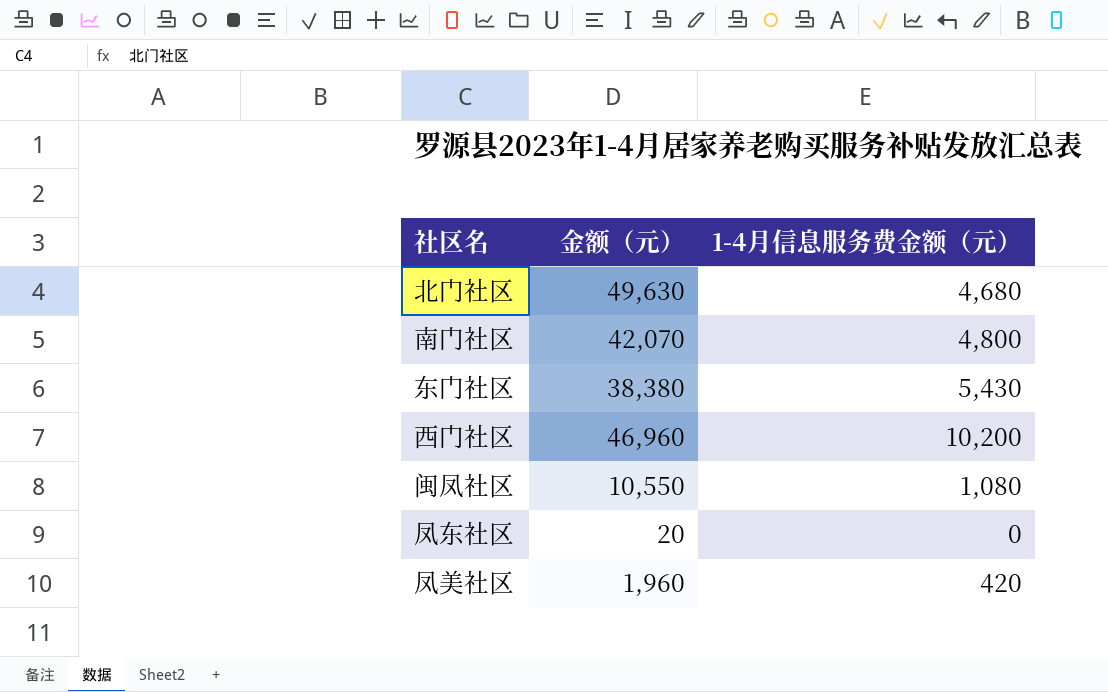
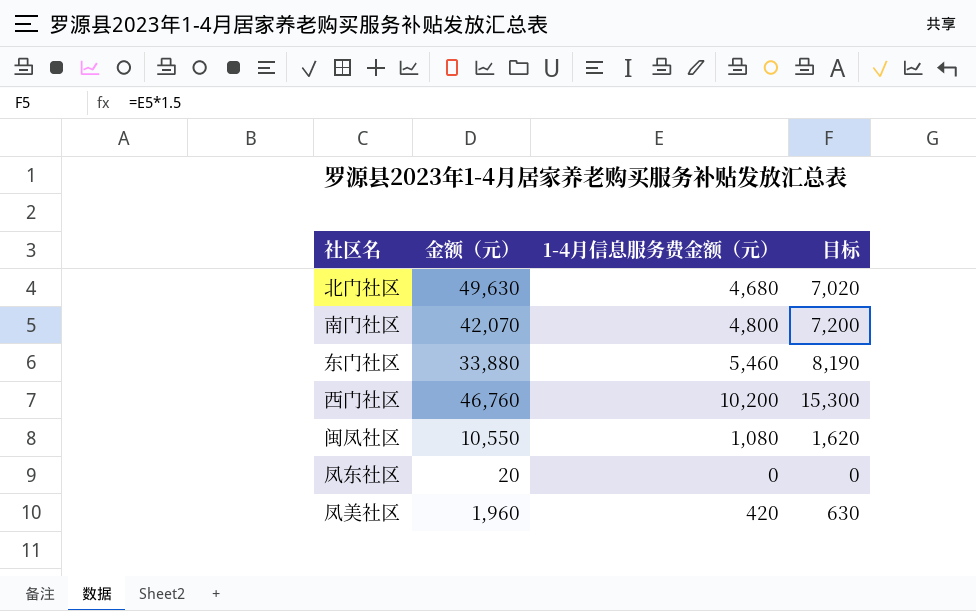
column 目标 | formula: none -> [1-4月信息服务费金额（元）] * 1.5
东门社区 | 金额（元）: 38,380 -> 33,880
东门社区 | 1-4月信息服务费金额（元）: 5,430 -> 5,460
西门社区 | 金额（元）: 46,960 -> 46,760

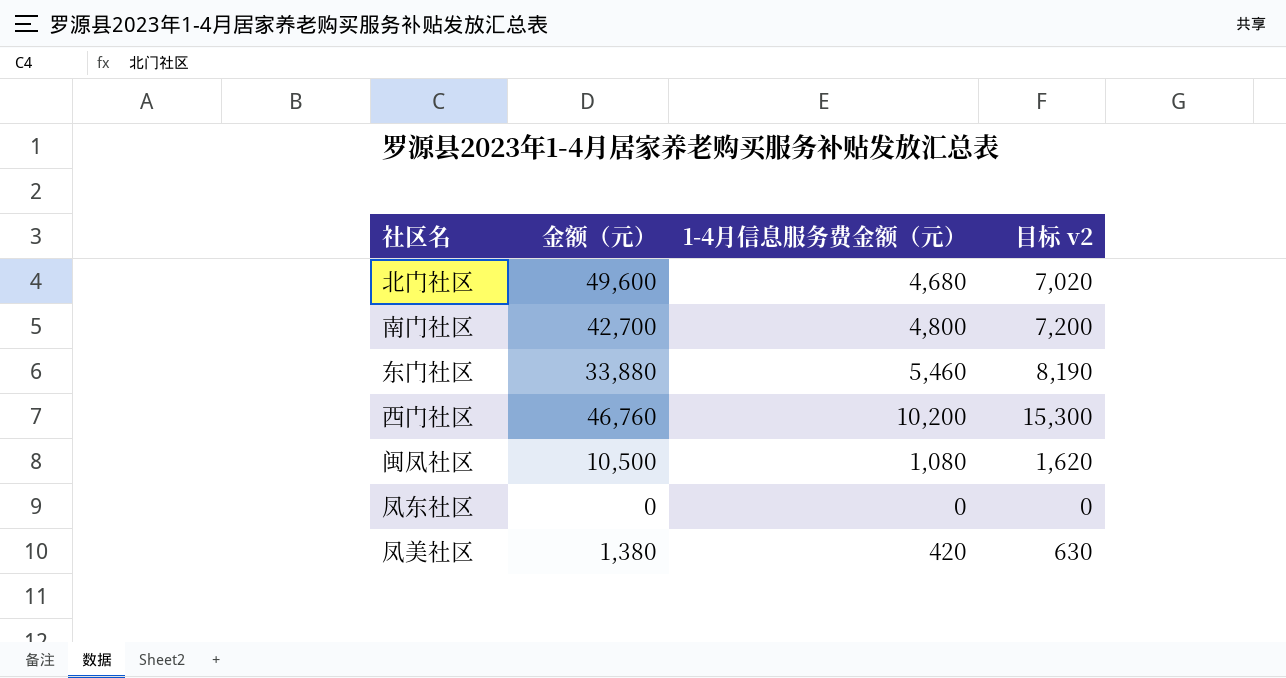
column name: 目标 -> 目标 v2
北门社区 | 金额（元）: 49,630 -> 49,600
南门社区 | 金额（元）: 42,070 -> 42,700
闽凤社区 | 金额（元）: 10,550 -> 10,500
凤东社区 | 金额（元）: 20 -> 0
凤美社区 | 金额（元）: 1,960 -> 1,380

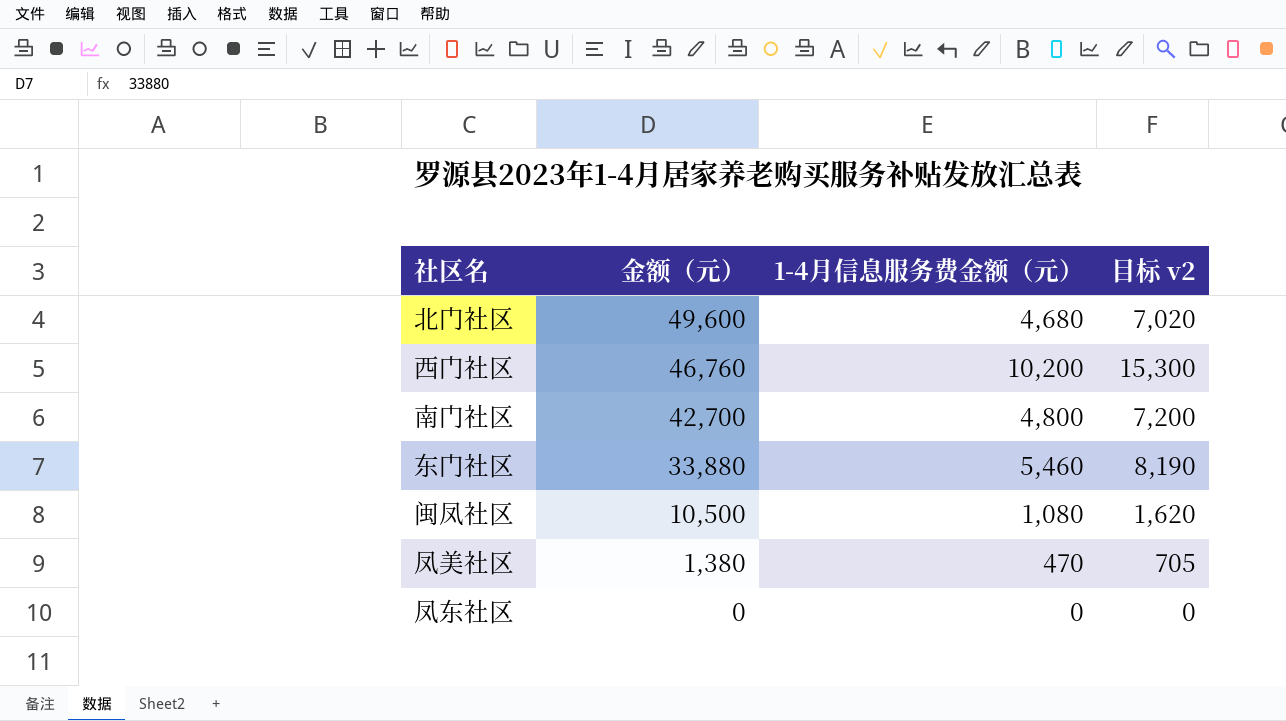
row order: none -> 金额（元） descending
凤美社区 | 1-4月信息服务费金额（元）: 420 -> 470
凤美社区 | 目标 v2: 630 -> 705

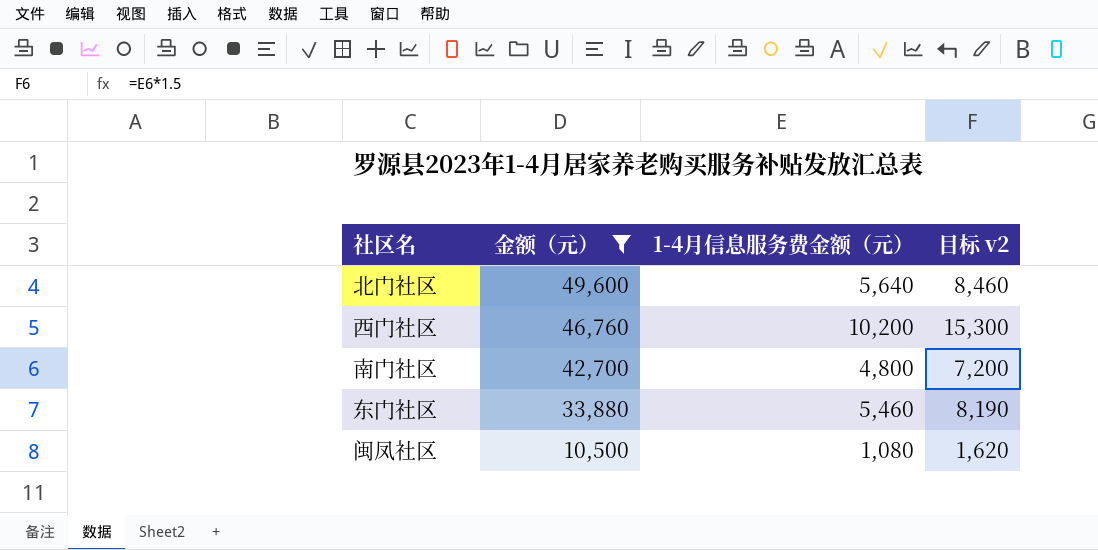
filter: none -> 金额（元） >= 10,500
北门社区 | 1-4月信息服务费金额（元）: 4,680 -> 5,640
北门社区 | 目标 v2: 7,020 -> 8,460

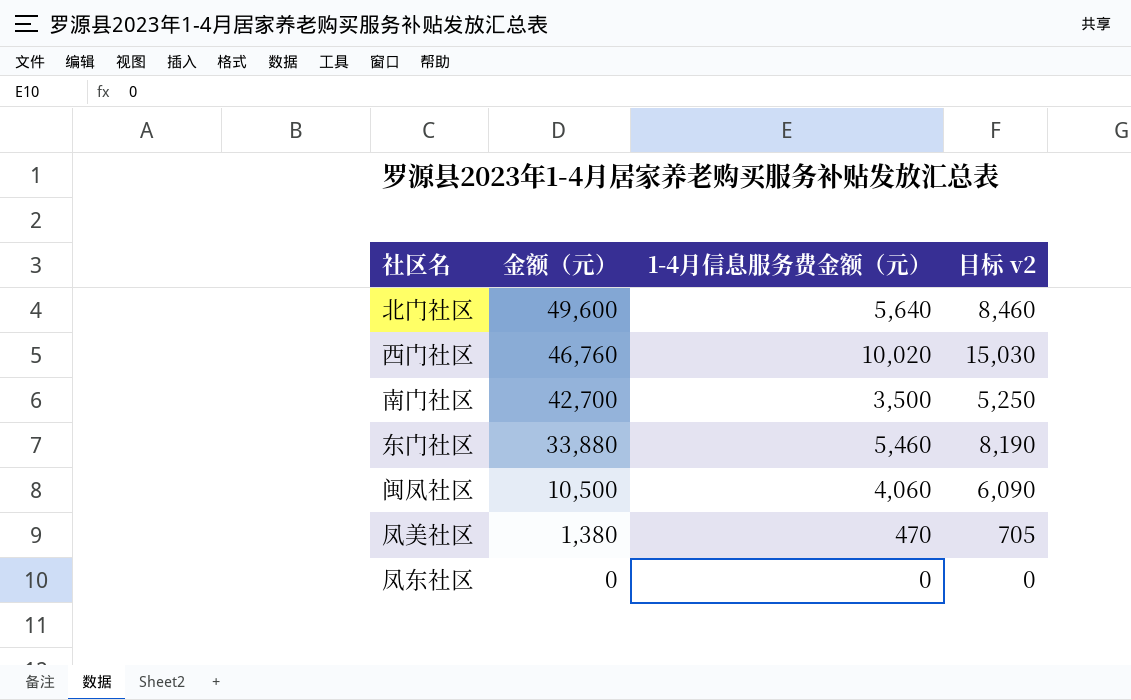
filter: 金额（元） >= 10,500 -> none
西门社区 | 1-4月信息服务费金额（元）: 10,200 -> 10,020
西门社区 | 目标 v2: 15,300 -> 15,030
南门社区 | 1-4月信息服务费金额（元）: 4,800 -> 3,500
南门社区 | 目标 v2: 7,200 -> 5,250
闽凤社区 | 1-4月信息服务费金额（元）: 1,080 -> 4,060
闽凤社区 | 目标 v2: 1,620 -> 6,090

